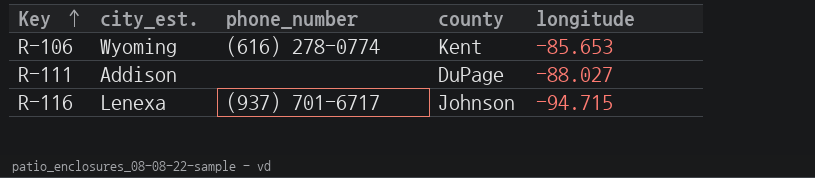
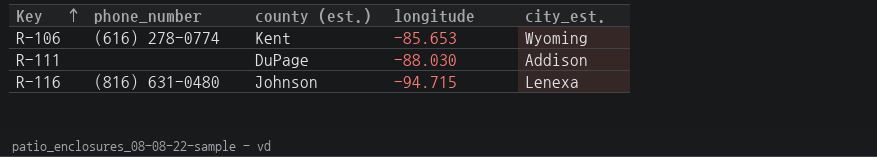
column name: county -> county (est.)
column city_est. | position: 2 -> 5
R-111 | longitude: -88.027 -> -88.030
R-116 | phone_number: (937) 701-6717 -> (816) 631-0480

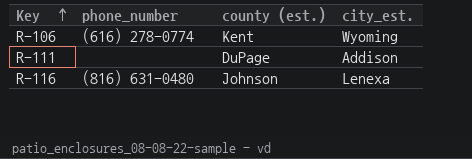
column longitude | position: 4 -> none

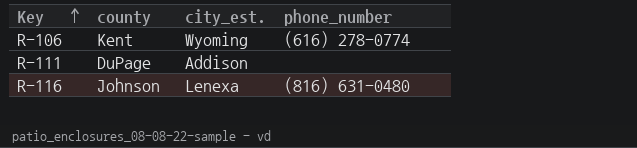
column name: county (est.) -> county
column phone_number | position: 2 -> 4

